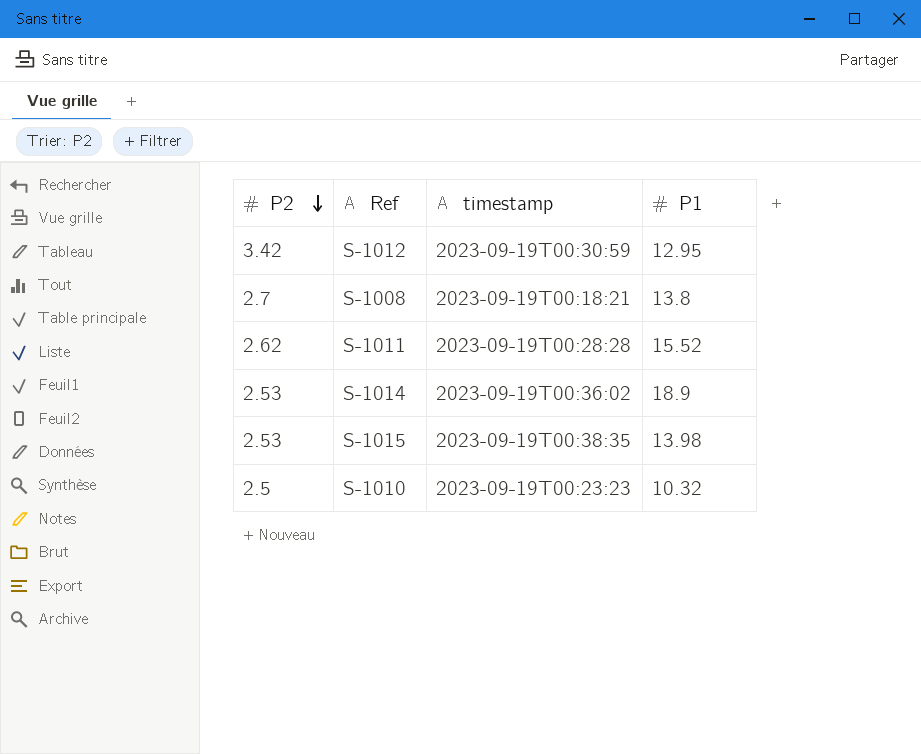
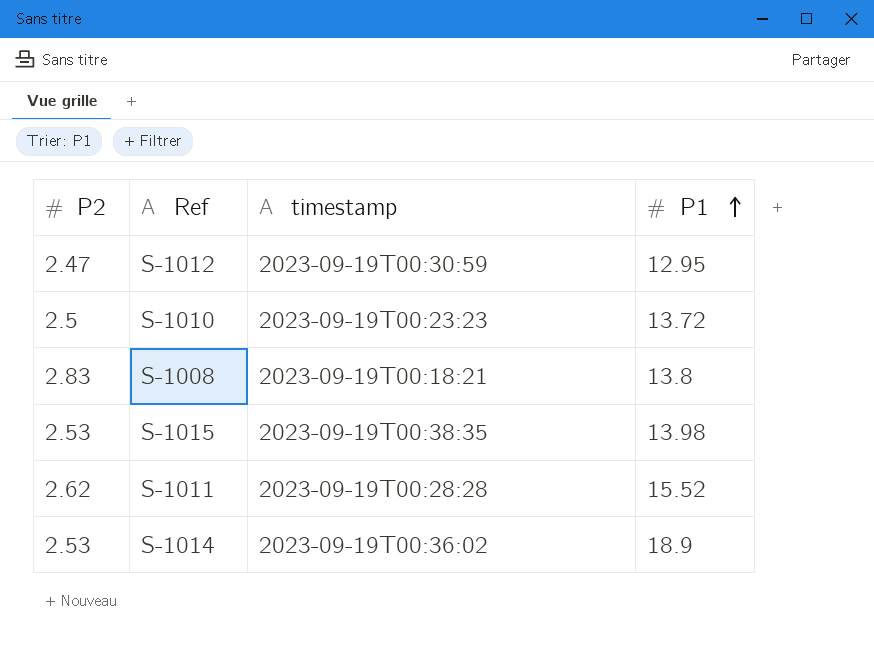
row order: P2 descending -> P1 ascending
S-1012 | P2: 3.42 -> 2.47
S-1010 | P1: 10.32 -> 13.72
S-1008 | P2: 2.7 -> 2.83

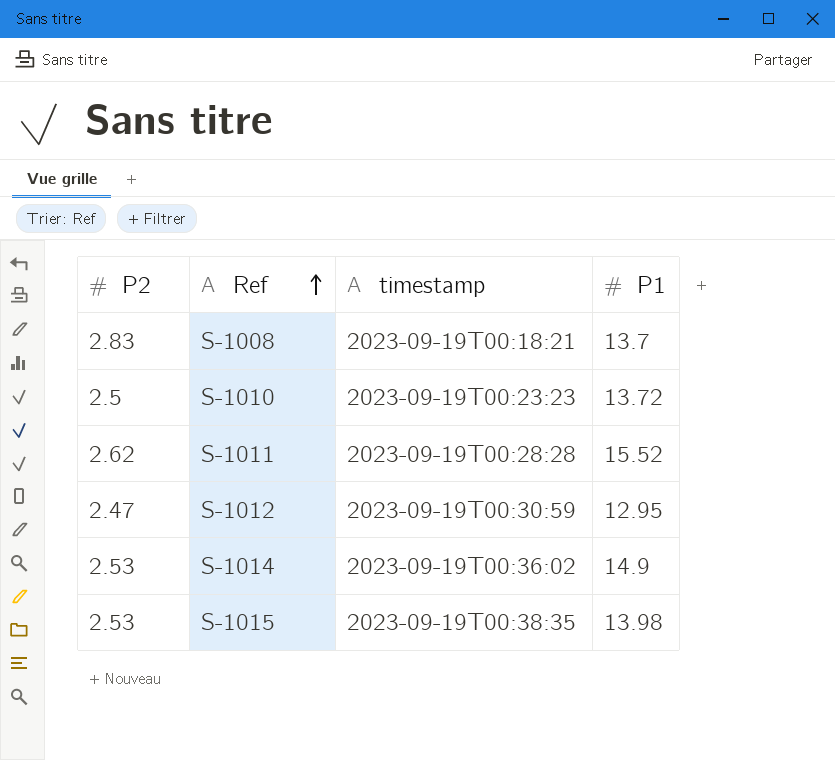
row order: P1 ascending -> Ref ascending
S-1008 | P1: 13.8 -> 13.7
S-1014 | P1: 18.9 -> 14.9

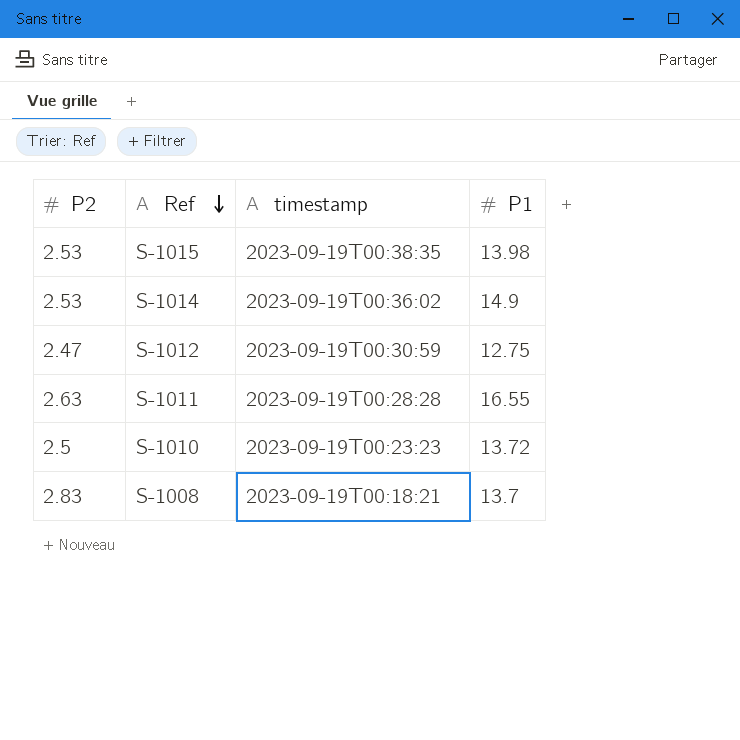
row order: Ref ascending -> Ref descending
S-1012 | P1: 12.95 -> 12.75
S-1011 | P2: 2.62 -> 2.63
S-1011 | P1: 15.52 -> 16.55

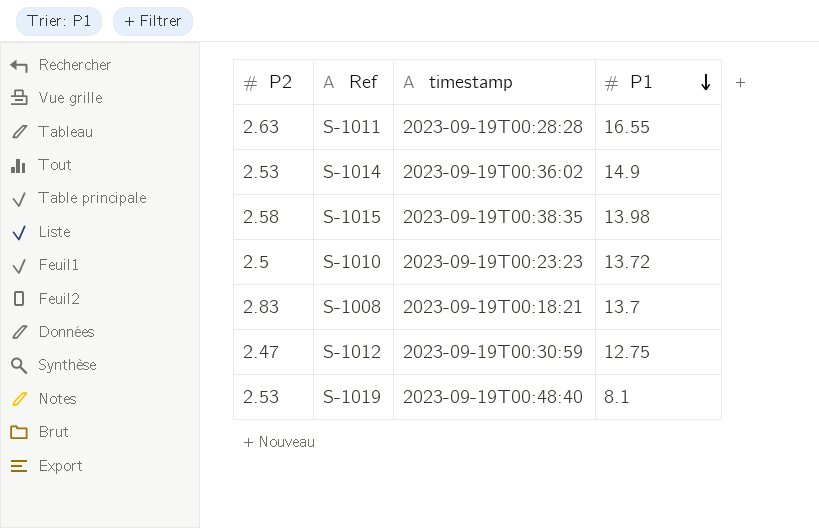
row order: Ref descending -> P1 descending
S-1015 | P2: 2.53 -> 2.58
row S-1019: none -> 2.53 | 2023-09-19T00:48:40 | 8.1

